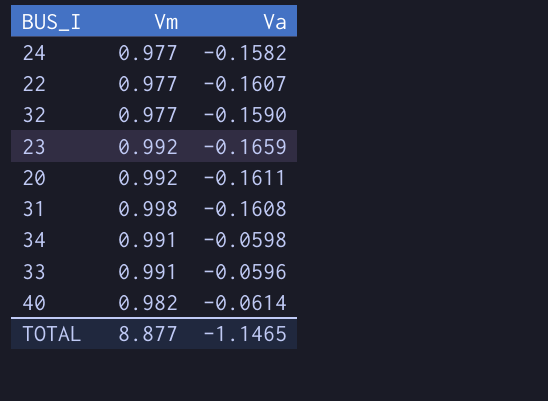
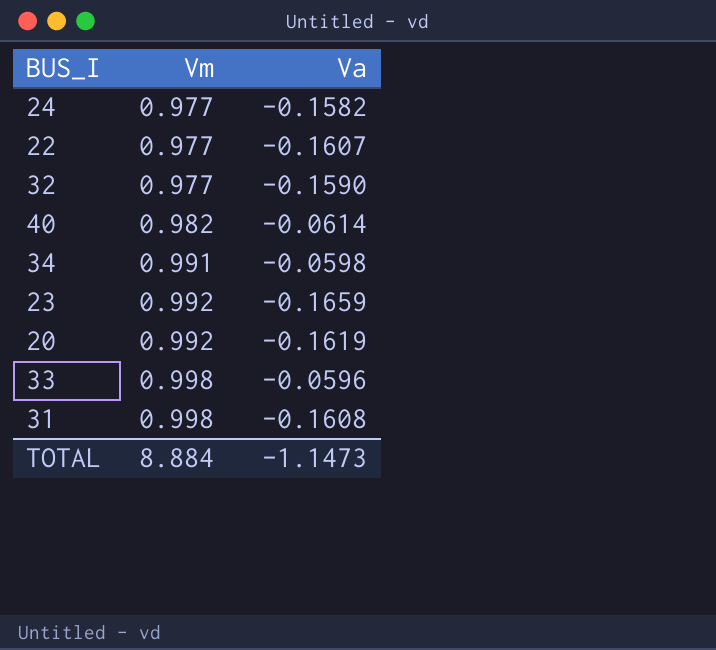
row order: none -> Vm ascending
20 | Va: -0.1611 -> -0.1619
33 | Vm: 0.991 -> 0.998
TOTAL | Vm: 8.877 -> 8.884
TOTAL | Va: -1.1465 -> -1.1473

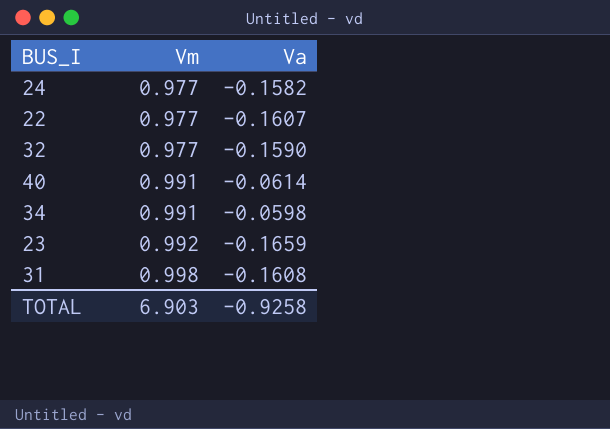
row 20: 0.992 | -0.1619 -> none
row 33: 0.998 | -0.0596 -> none
40 | Vm: 0.982 -> 0.991
TOTAL | Vm: 8.884 -> 6.903
TOTAL | Va: -1.1473 -> -0.9258

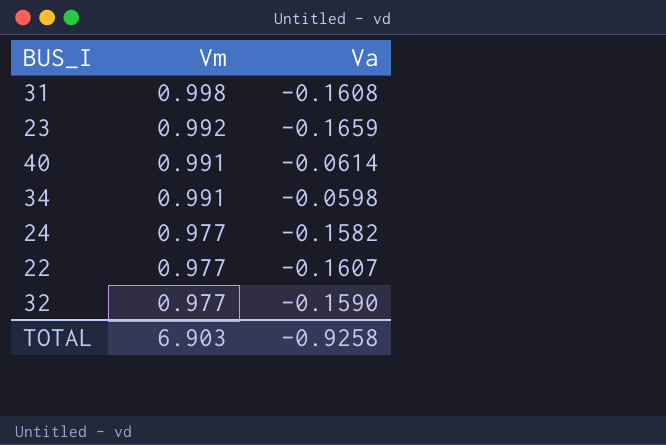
row order: Vm ascending -> Vm descending

